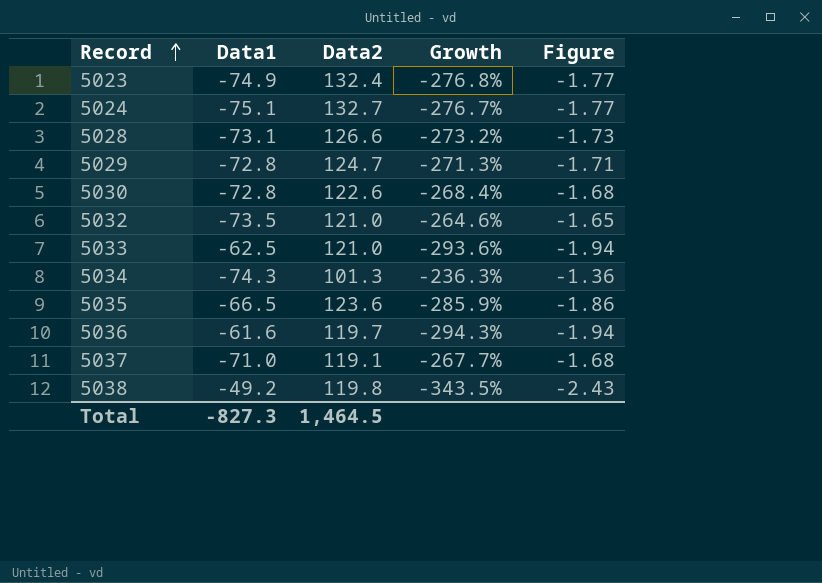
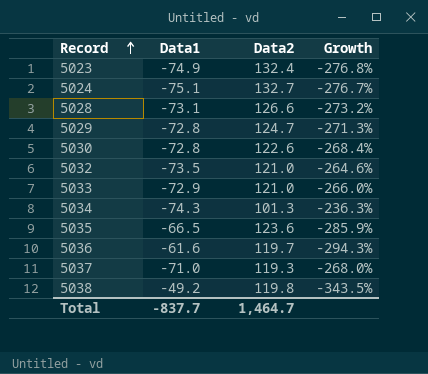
column Figure | formula: [Data2] / [Data1] -> none
5033 | Data1: -62.5 -> -72.9
5033 | Growth: -293.6% -> -266.0%
5037 | Data2: 119.1 -> 119.3
5037 | Growth: -267.7% -> -268.0%
Total | Data1: -827.3 -> -837.7
Total | Data2: 1,464.5 -> 1,464.7

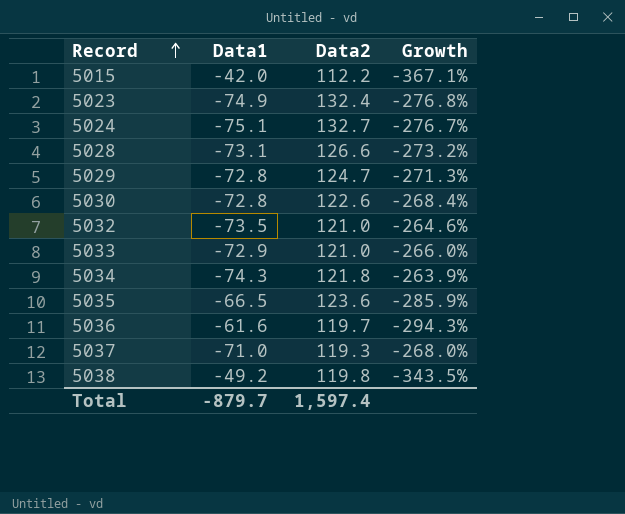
row 5015: none -> -42.0 | 112.2 | -367.1%
5034 | Data2: 101.3 -> 121.8
5034 | Growth: -236.3% -> -263.9%
Total | Data1: -837.7 -> -879.7
Total | Data2: 1,464.7 -> 1,597.4

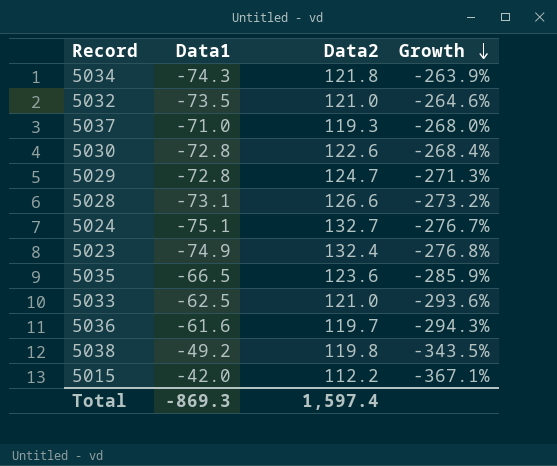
row order: Record ascending -> Growth descending
5033 | Data1: -72.9 -> -62.5
5033 | Growth: -266.0% -> -293.6%
Total | Data1: -879.7 -> -869.3

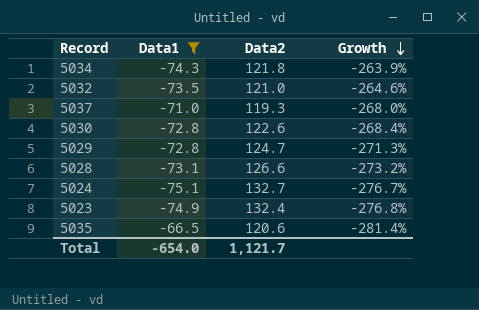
filter: none -> Data1 <= -66.5
5035 | Data2: 123.6 -> 120.6
5035 | Growth: -285.9% -> -281.4%
Total | Data1: -869.3 -> -654.0
Total | Data2: 1,597.4 -> 1,121.7

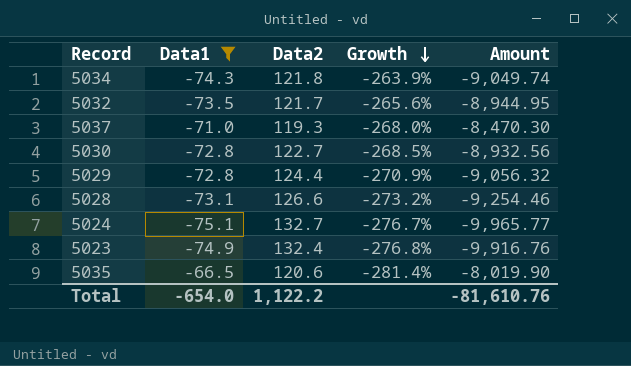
column Amount | formula: none -> [Data1] * [Data2]
5032 | Data2: 121.0 -> 121.7
5032 | Growth: -264.6% -> -265.6%
5030 | Data2: 122.6 -> 122.7
5030 | Growth: -268.4% -> -268.5%
5029 | Data2: 124.7 -> 124.4
5029 | Growth: -271.3% -> -270.9%
Total | Data2: 1,121.7 -> 1,122.2

